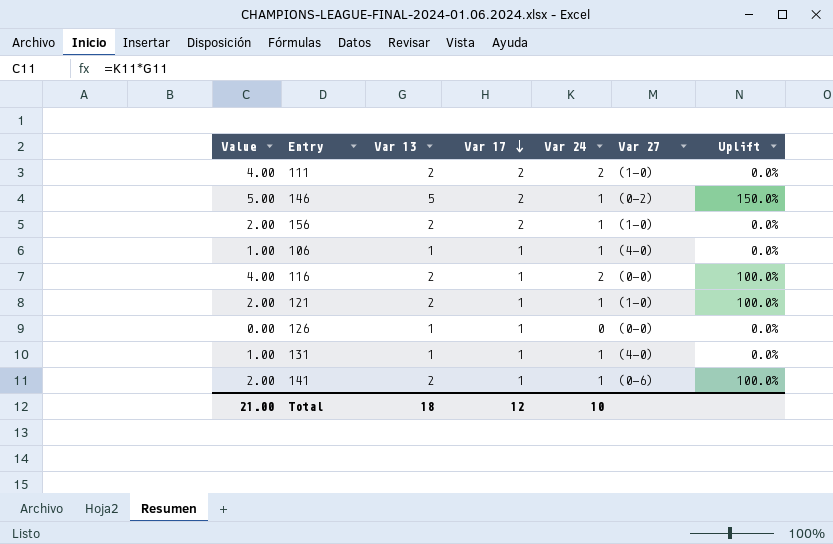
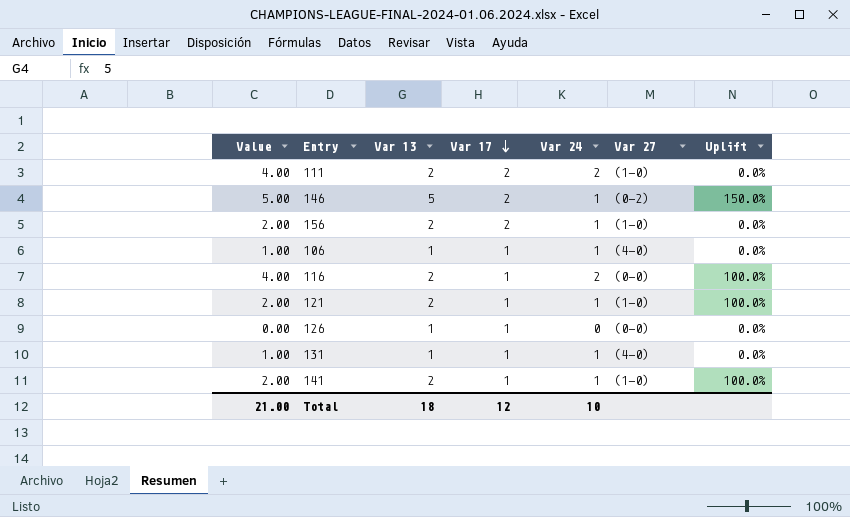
141 | Var 27: (0-6) -> (1-0)

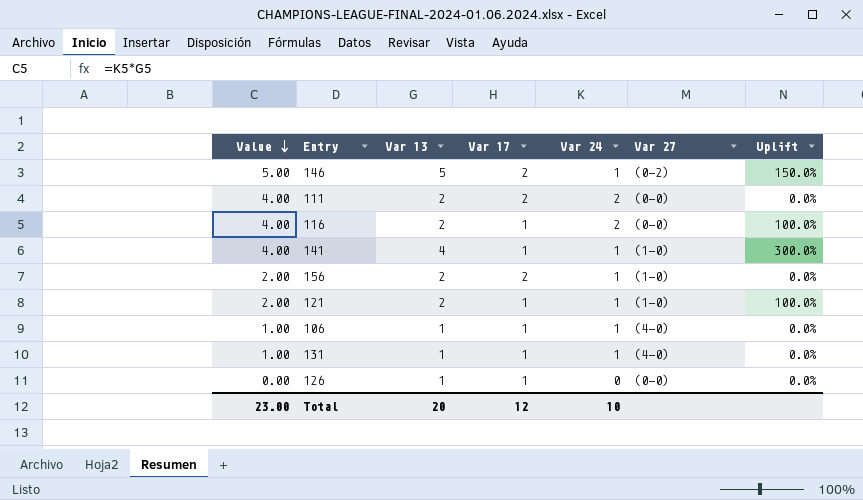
row order: Var 17 descending -> Value descending
111 | Var 27: (1-0) -> (0-0)
141 | Value: 2.00 -> 4.00
141 | Var 13: 2 -> 4
141 | Uplift: 100.0% -> 300.0%
Total | Value: 21.00 -> 23.00
Total | Var 13: 18 -> 20

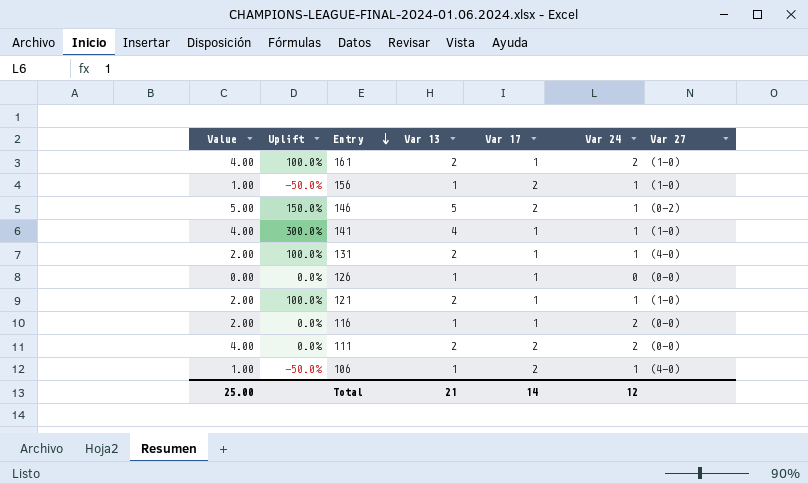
row order: Value descending -> Entry descending
column Uplift | position: 7 -> 2
row 161: none -> 4.00 | 100.0% | 2 | 1 | 2 | (1-0)
156 | Value: 2.00 -> 1.00
156 | Uplift: 0.0% -> -50.0%
156 | Var 13: 2 -> 1
131 | Value: 1.00 -> 2.00
131 | Uplift: 0.0% -> 100.0%
131 | Var 13: 1 -> 2
116 | Value: 4.00 -> 2.00
116 | Uplift: 100.0% -> 0.0%
116 | Var 13: 2 -> 1
106 | Uplift: 0.0% -> -50.0%
106 | Var 17: 1 -> 2
Total | Value: 23.00 -> 25.00
Total | Var 13: 20 -> 21
Total | Var 17: 12 -> 14
Total | Var 24: 10 -> 12

